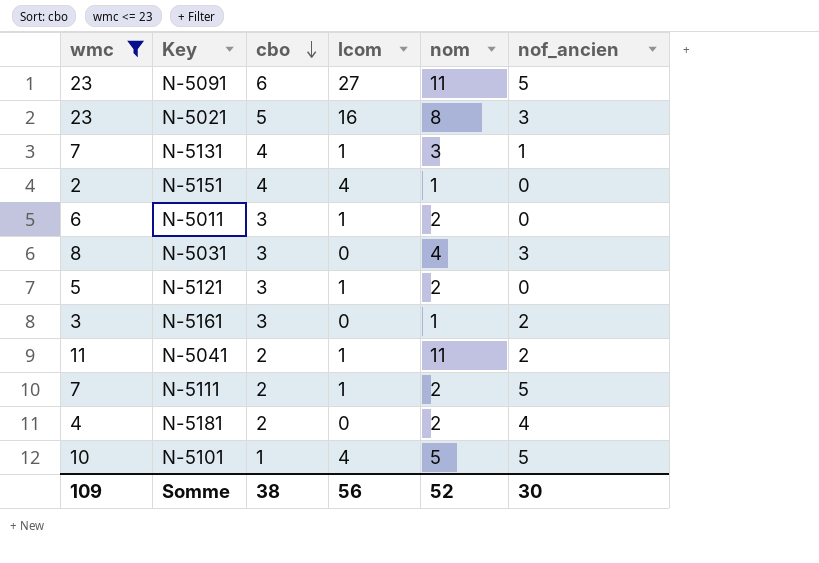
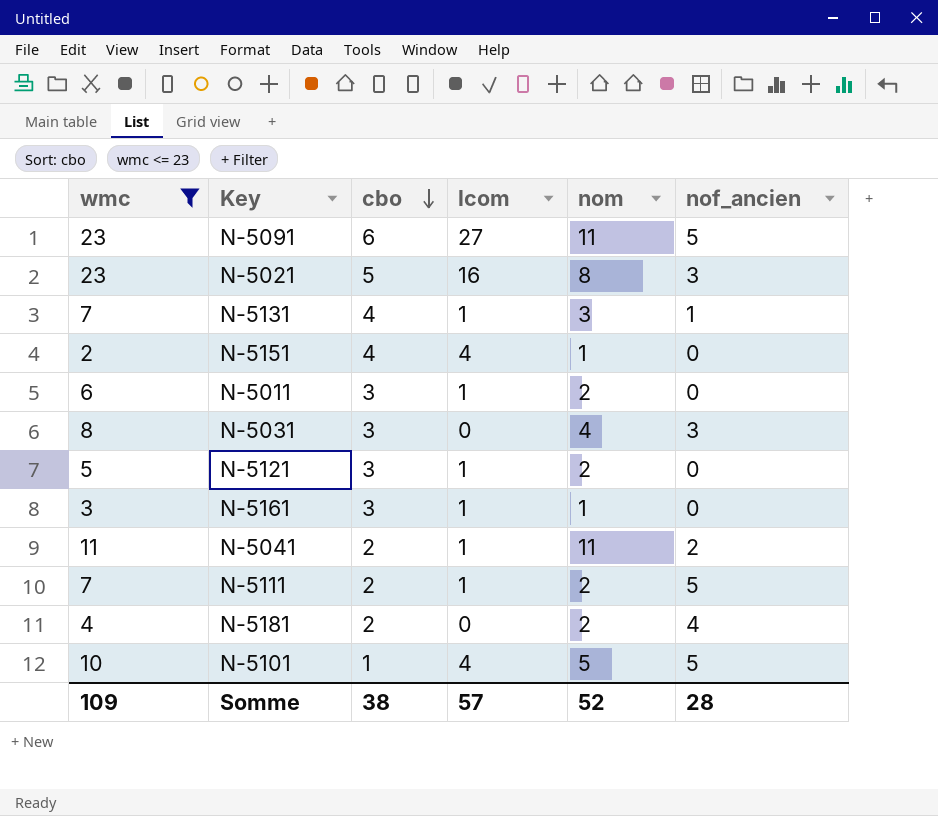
N-5161 | lcom: 0 -> 1
N-5161 | nof_ancien: 2 -> 0
Somme | lcom: 56 -> 57
Somme | nof_ancien: 30 -> 28

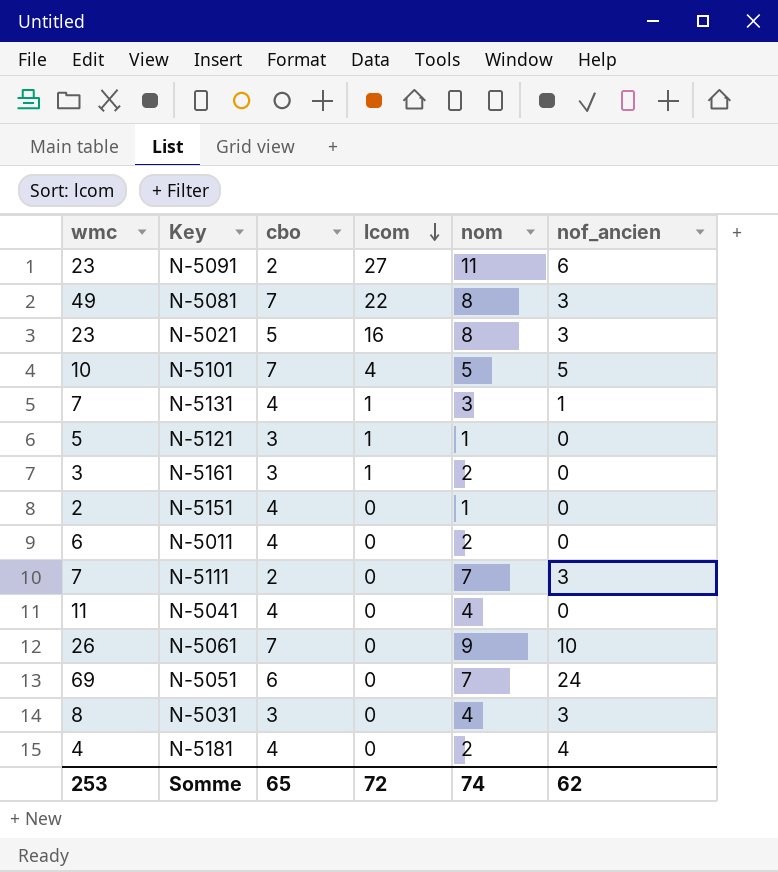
filter: wmc <= 23 -> none
row order: cbo descending -> lcom descending
N-5091 | cbo: 6 -> 2
N-5091 | nof_ancien: 5 -> 6
N-5101 | cbo: 1 -> 7
N-5121 | nom: 2 -> 1
N-5161 | nom: 1 -> 2
N-5151 | lcom: 4 -> 0
N-5011 | cbo: 3 -> 4
N-5011 | lcom: 1 -> 0
N-5111 | lcom: 1 -> 0
N-5111 | nom: 2 -> 7
N-5111 | nof_ancien: 5 -> 3
N-5041 | cbo: 2 -> 4
N-5041 | lcom: 1 -> 0
N-5041 | nom: 11 -> 4
N-5041 | nof_ancien: 2 -> 0
N-5181 | cbo: 2 -> 4
Somme | wmc: 109 -> 253
Somme | cbo: 38 -> 65
Somme | lcom: 57 -> 72
Somme | nom: 52 -> 74
Somme | nof_ancien: 28 -> 62

